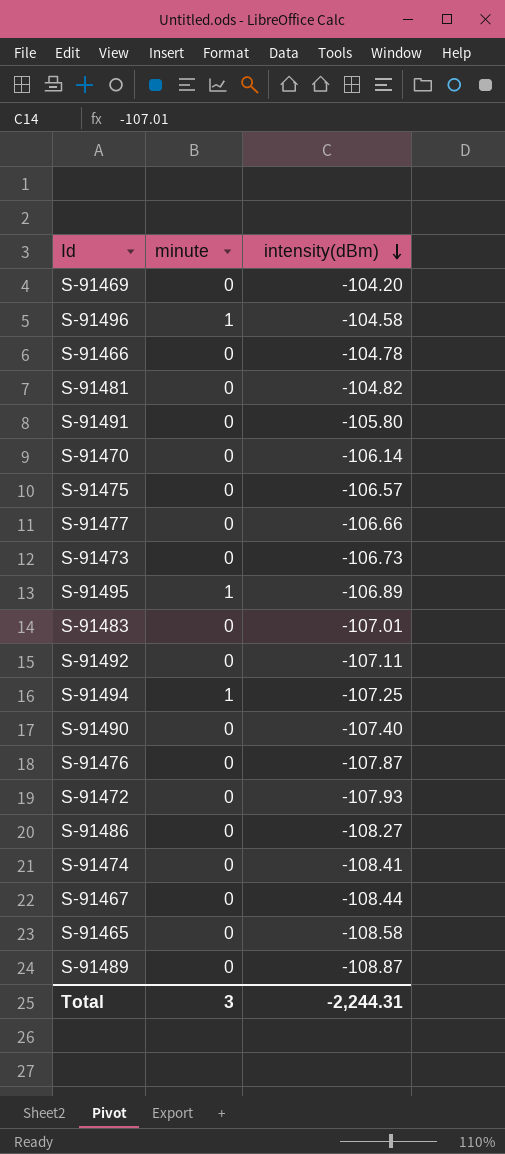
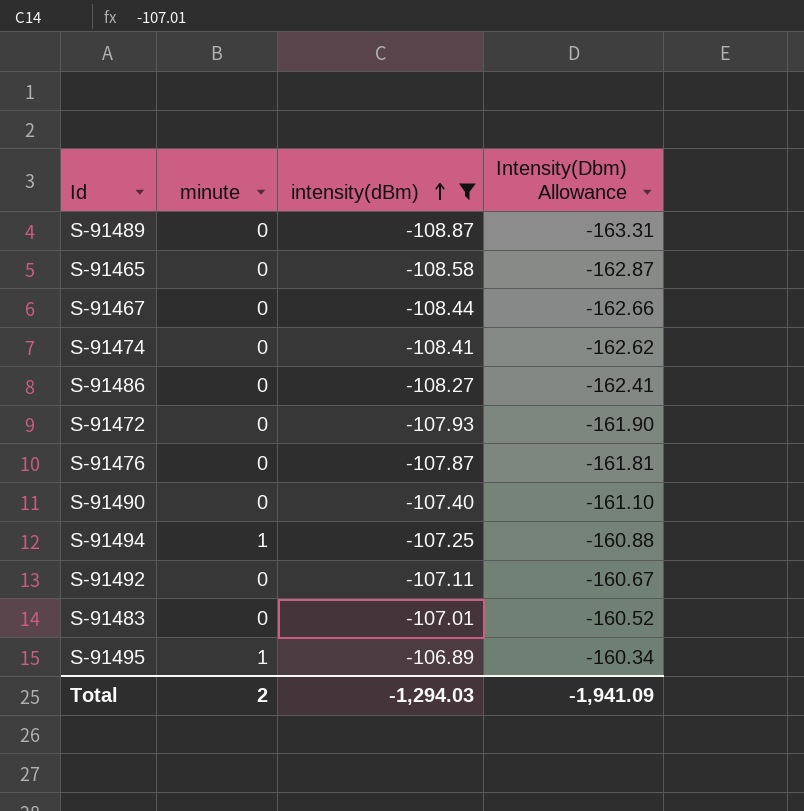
filter: none -> intensity(dBm) <= -106.89
row order: intensity(dBm) descending -> intensity(dBm) ascending
column Intensity(Dbm) Allowance | formula: none -> [intensity(dBm)] * 1.5
Total | minute: 3 -> 2
Total | intensity(dBm): -2,244.31 -> -1,294.03

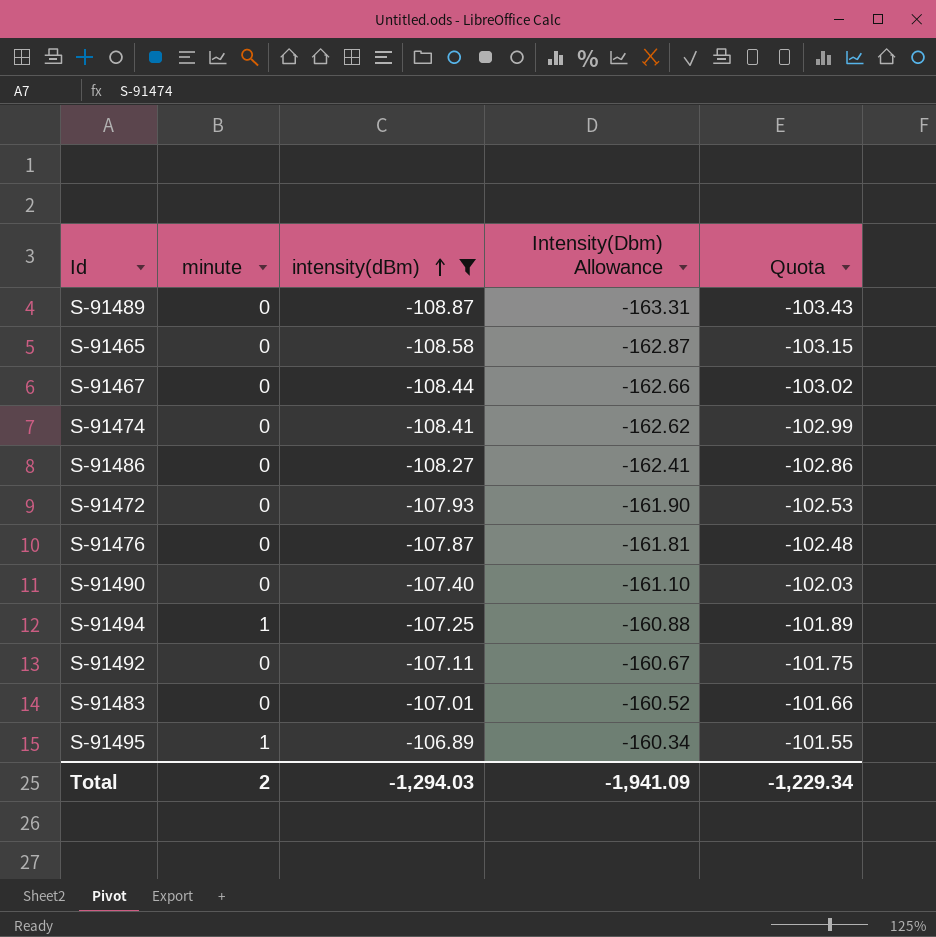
column Quota | formula: none -> [intensity(dBm)] * 0.95

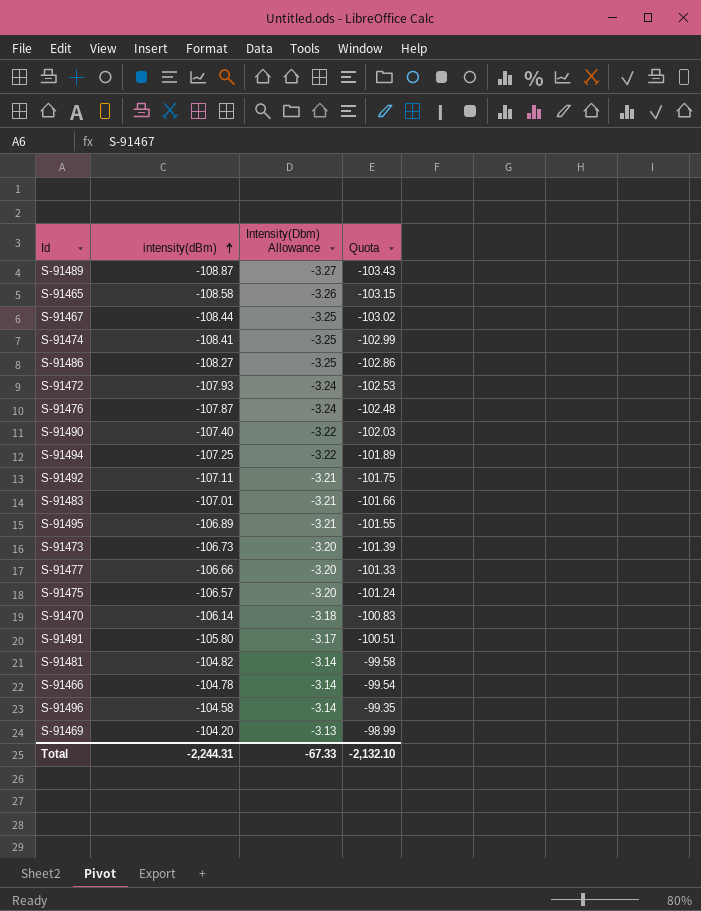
filter: intensity(dBm) <= -106.89 -> none
column minute | position: 2 -> none
column Intensity(Dbm) Allowance | formula: [intensity(dBm)] * 1.5 -> [intensity(dBm)] * 0.03
Total | intensity(dBm): -1,294.03 -> -2,244.31
Total | Intensity(Dbm) Allowance: -1,941.09 -> -67.33
Total | Quota: -1,229.34 -> -2,132.10

